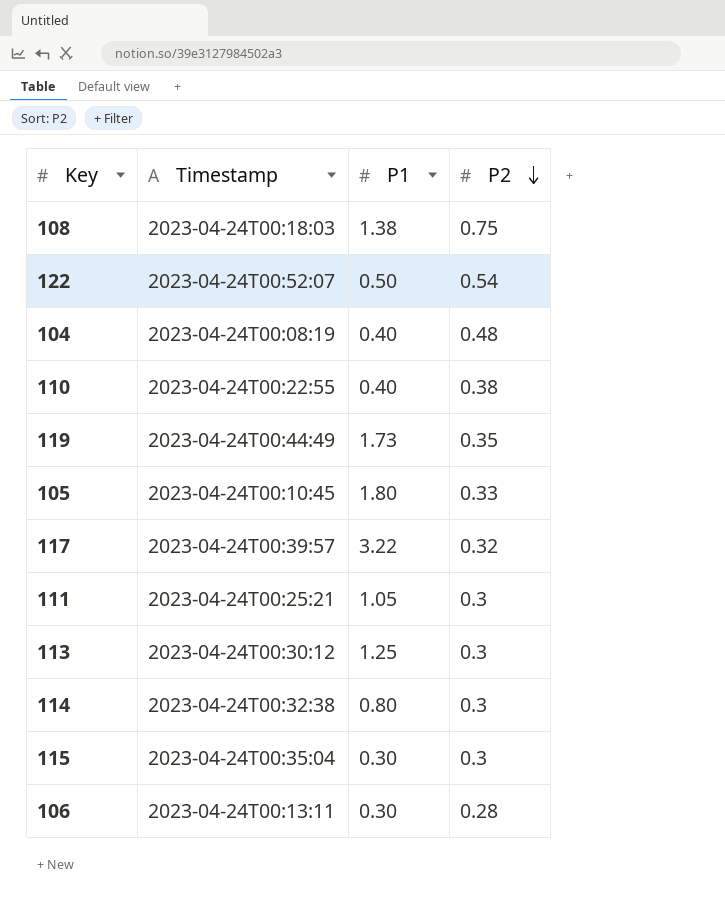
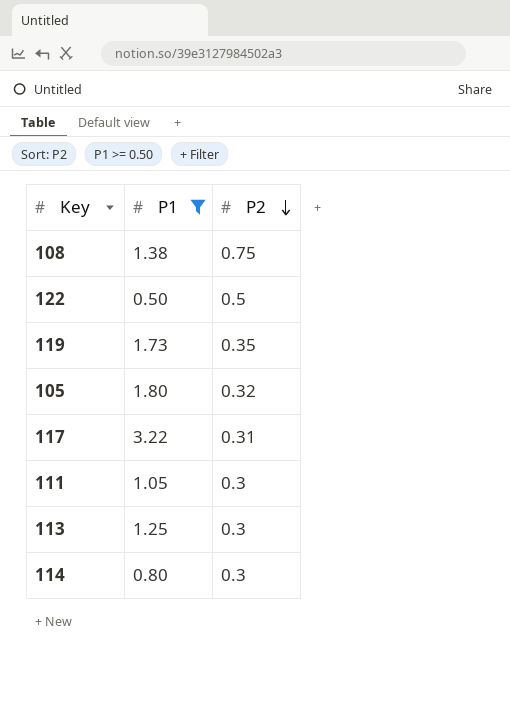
filter: none -> P1 >= 0.50
column Timestamp | position: 2 -> none
122 | P2: 0.54 -> 0.5
105 | P2: 0.33 -> 0.32
117 | P2: 0.32 -> 0.31

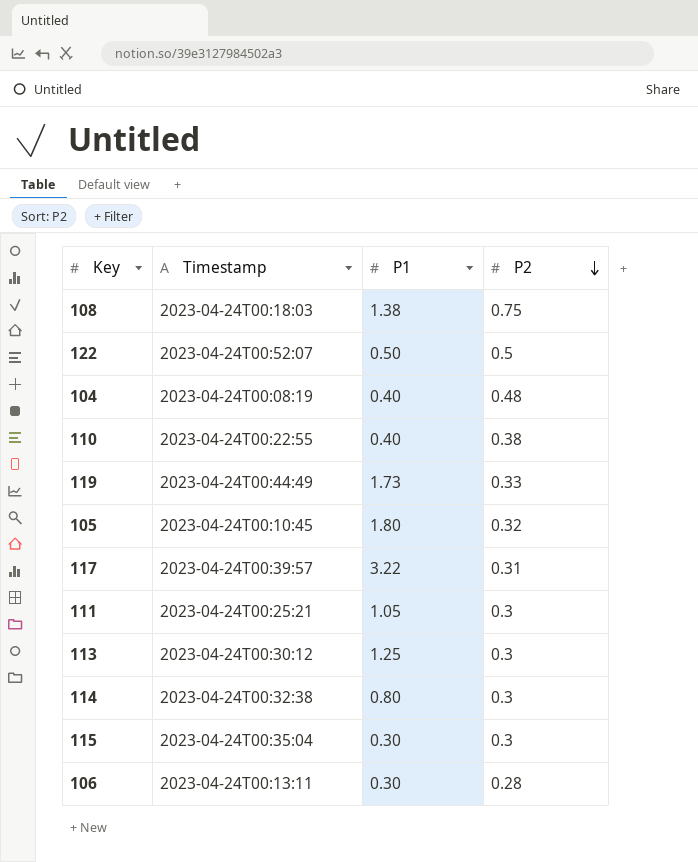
filter: P1 >= 0.50 -> none
column Timestamp | position: none -> 2
119 | P2: 0.35 -> 0.33

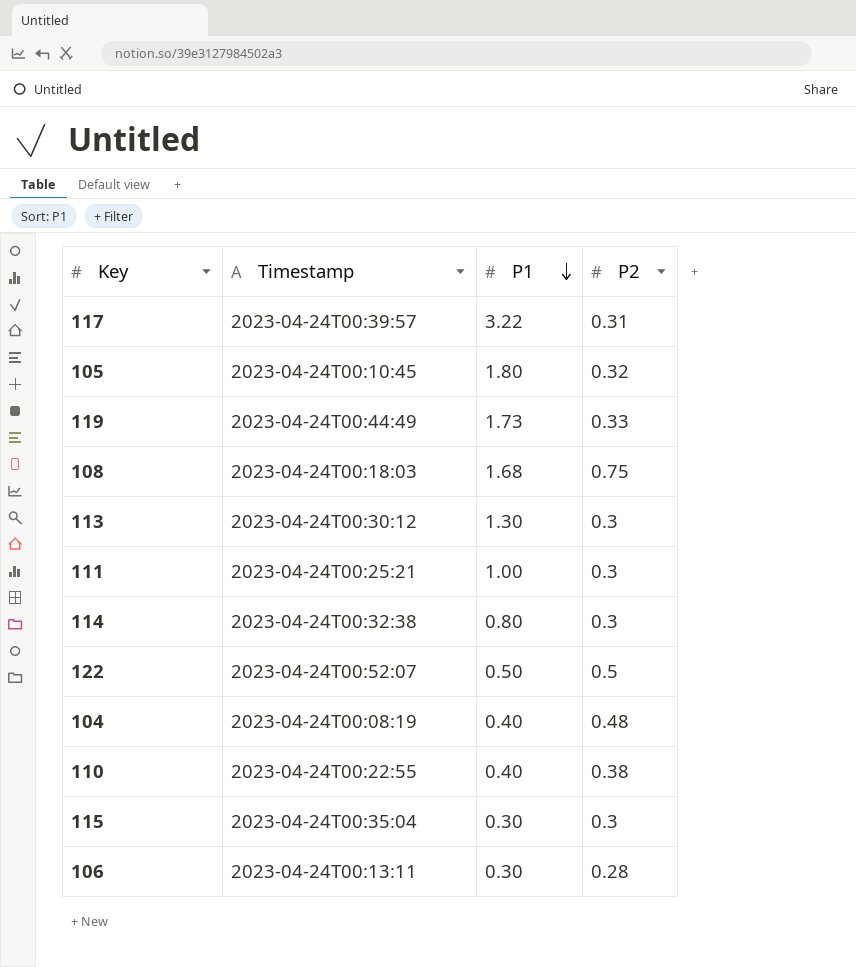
row order: P2 descending -> P1 descending
108 | P1: 1.38 -> 1.68
113 | P1: 1.25 -> 1.30
111 | P1: 1.05 -> 1.00

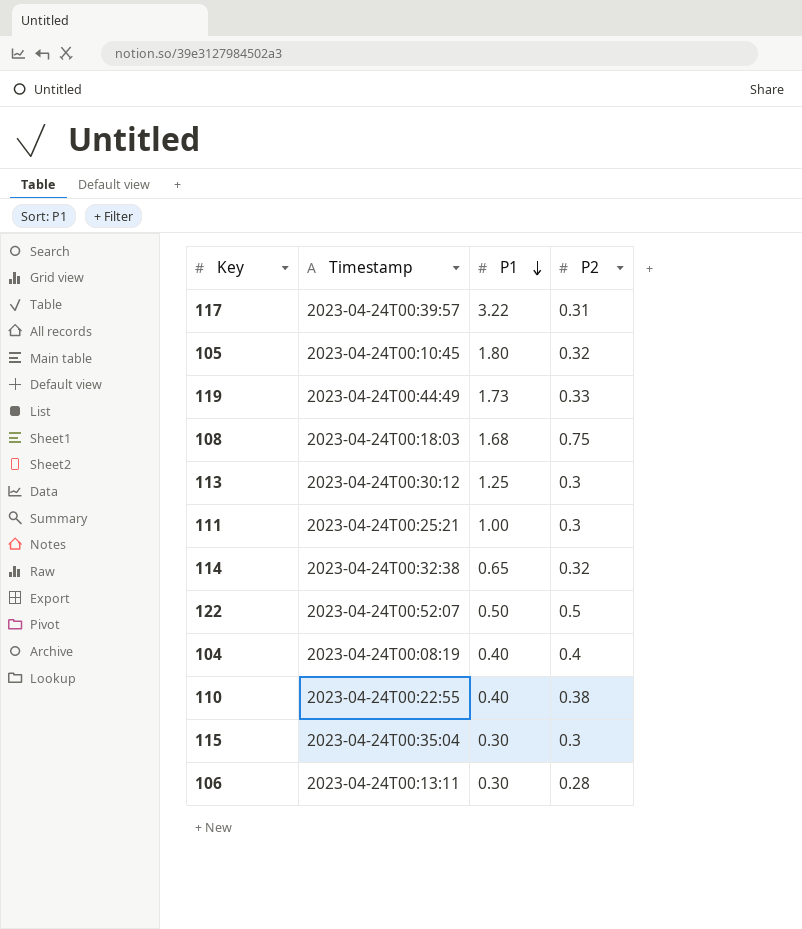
113 | P1: 1.30 -> 1.25
114 | P1: 0.80 -> 0.65
114 | P2: 0.3 -> 0.32
104 | P2: 0.48 -> 0.4

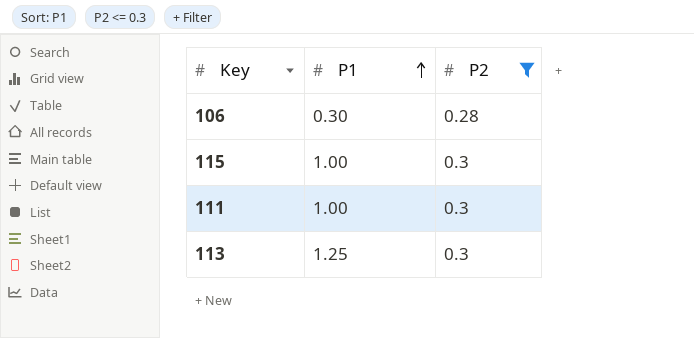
filter: none -> P2 <= 0.3
row order: P1 descending -> P1 ascending
column Timestamp | position: 2 -> none
115 | P1: 0.30 -> 1.00

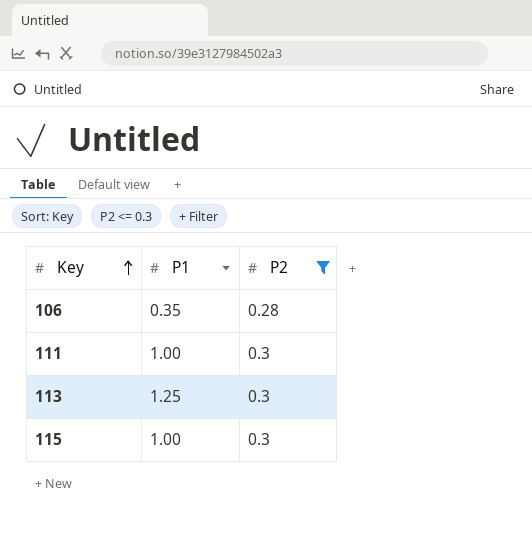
row order: P1 ascending -> Key ascending
106 | P1: 0.30 -> 0.35

